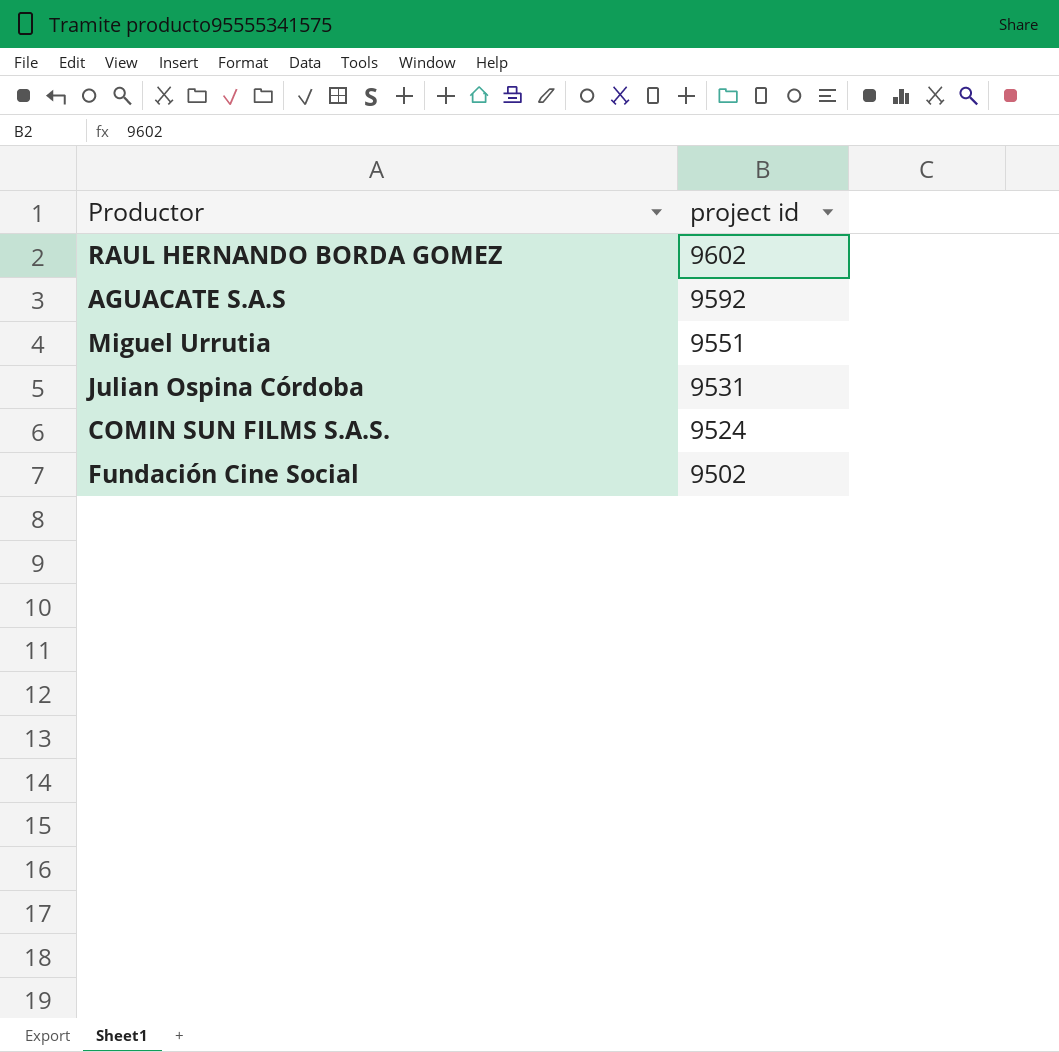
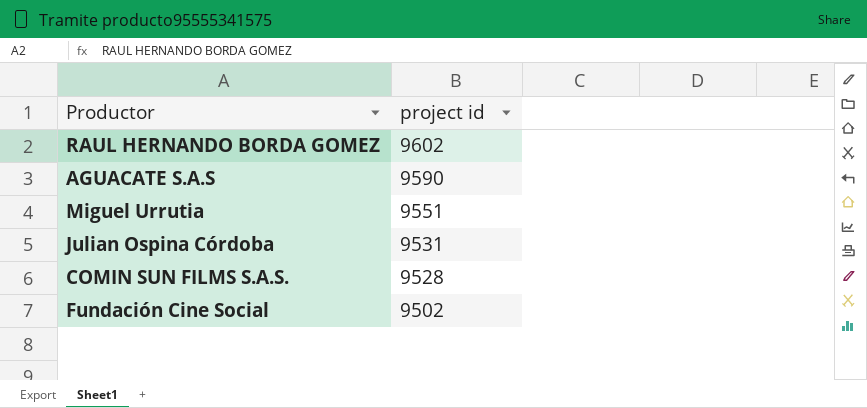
AGUACATE S.A.S | project id: 9592 -> 9590
COMIN SUN FILMS S.A.S. | project id: 9524 -> 9528

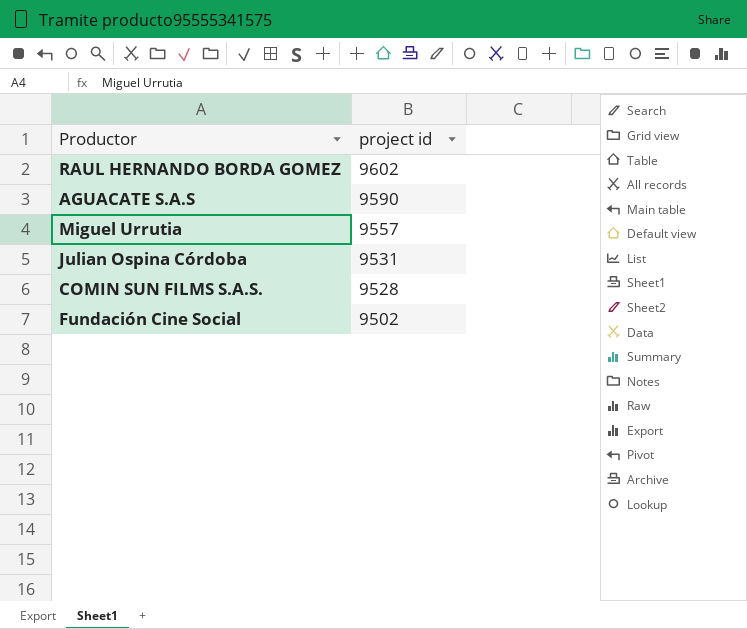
Miguel Urrutia | project id: 9551 -> 9557

